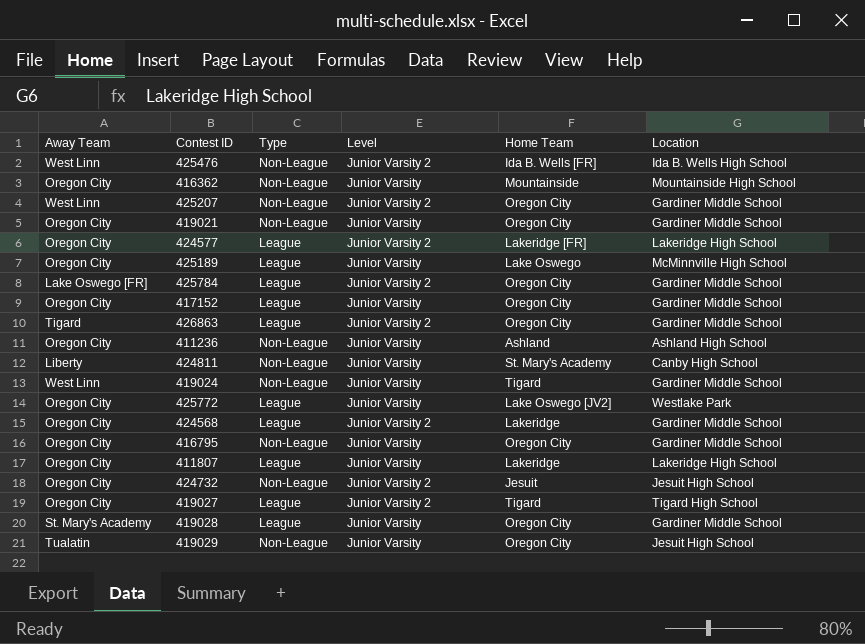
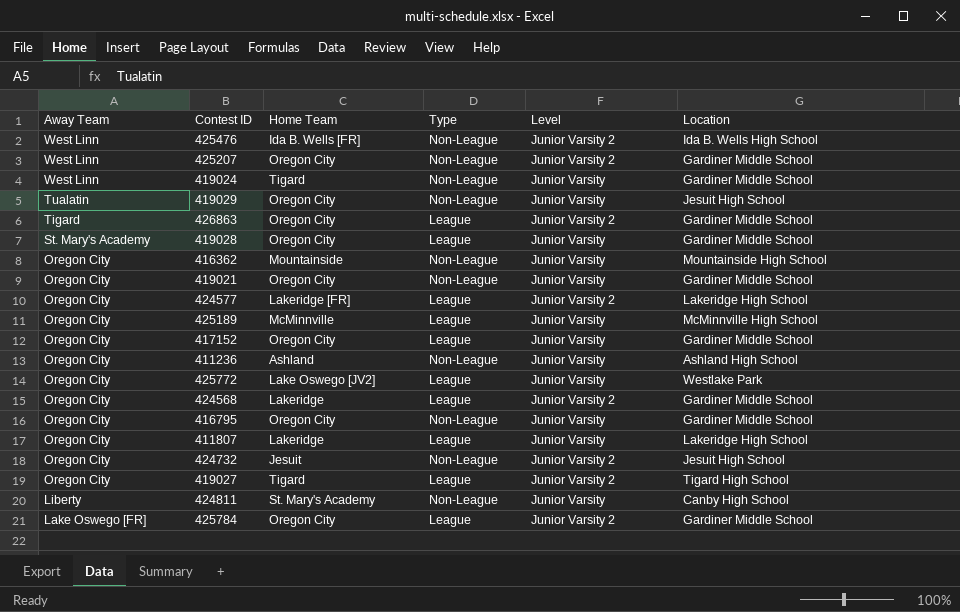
row order: none -> Away Team descending
column Home Team | position: 5 -> 3
425189 | Home Team: Lake Oswego -> McMinnville

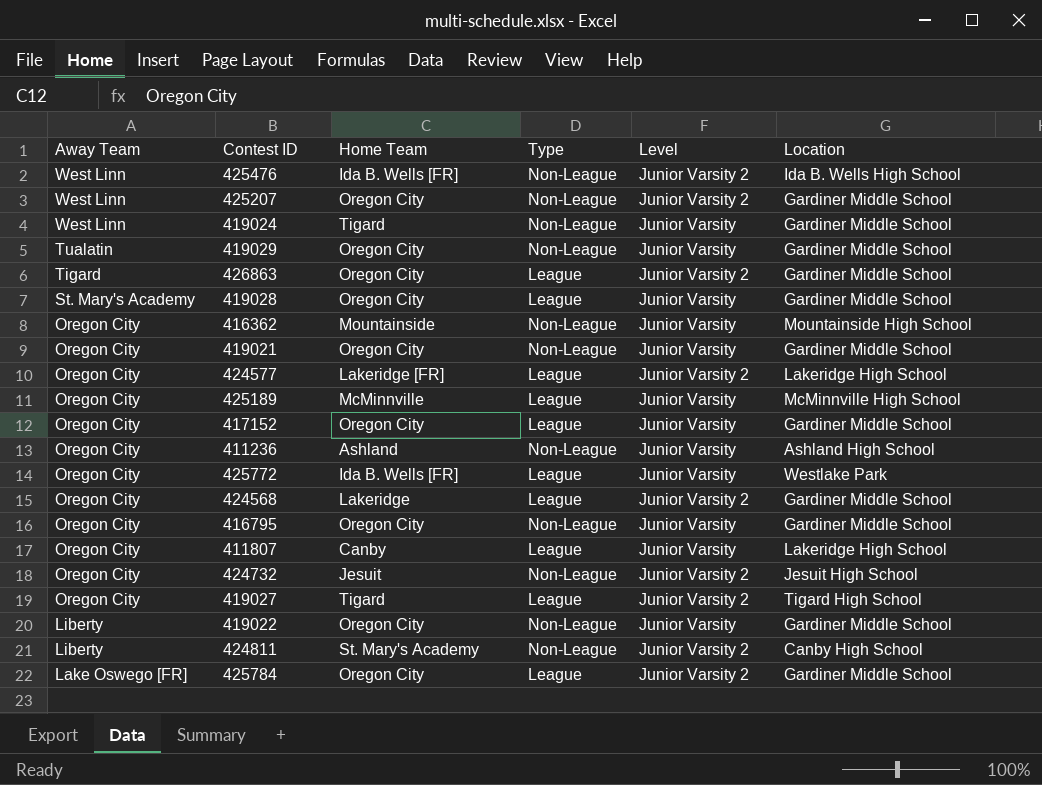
419029 | Location: Jesuit High School -> Gardiner Middle School
425772 | Home Team: Lake Oswego [JV2] -> Ida B. Wells [FR]
411807 | Home Team: Lakeridge -> Canby
row 419022: none -> Liberty | Oregon City | Non-League | Junior Varsity | Gardiner Middle School
424811 | Level: Junior Varsity -> Junior Varsity 2

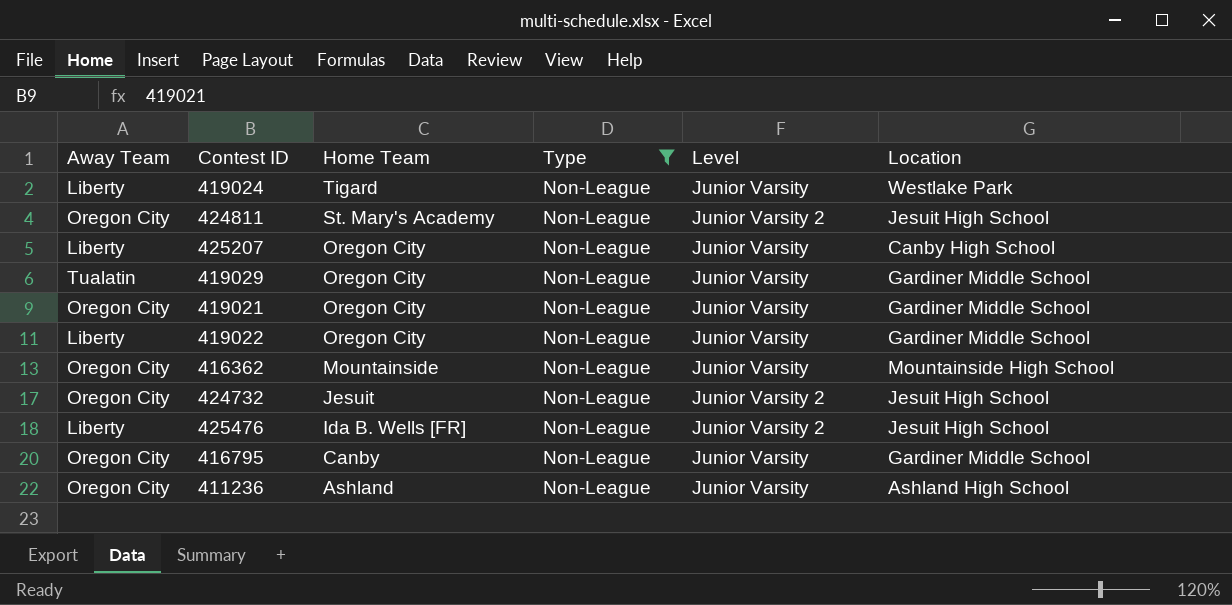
filter: none -> Type = Non-League
row order: Away Team descending -> Home Team descending
419024 | Away Team: West Linn -> Liberty
419024 | Location: Gardiner Middle School -> Westlake Park
424811 | Away Team: Liberty -> Oregon City
424811 | Location: Canby High School -> Jesuit High School
425207 | Away Team: West Linn -> Liberty
425207 | Level: Junior Varsity 2 -> Junior Varsity
425207 | Location: Gardiner Middle School -> Canby High School
425476 | Away Team: West Linn -> Liberty
425476 | Location: Ida B. Wells High School -> Jesuit High School
416795 | Home Team: Oregon City -> Canby

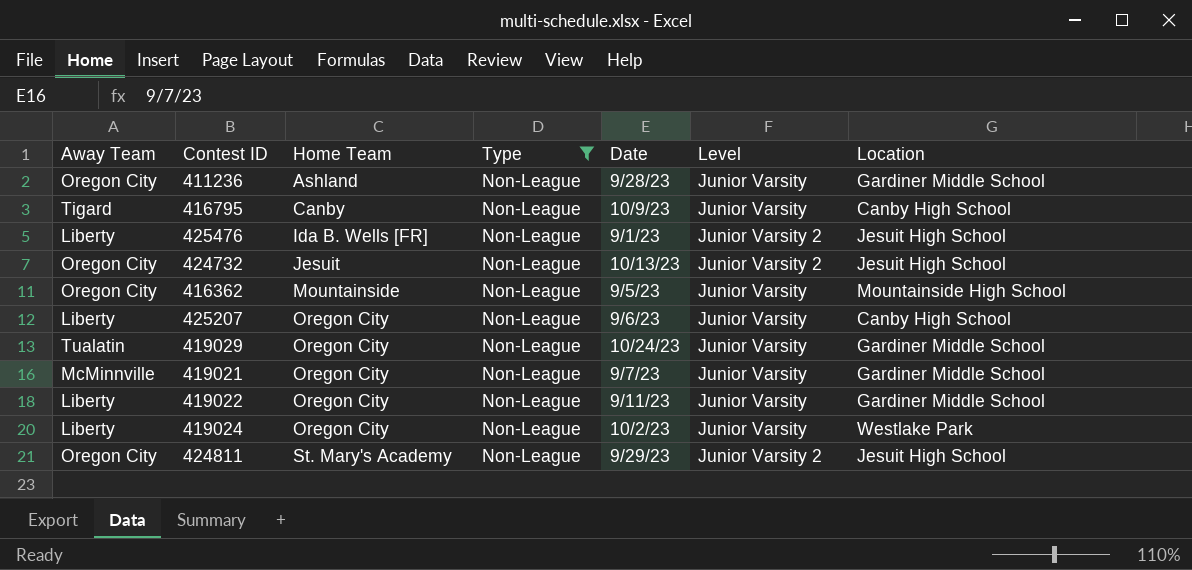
row order: Home Team descending -> Home Team ascending
column Date | position: none -> 5
411236 | Location: Ashland High School -> Gardiner Middle School
416795 | Away Team: Oregon City -> Tigard
416795 | Location: Gardiner Middle School -> Canby High School
419021 | Away Team: Oregon City -> McMinnville
419024 | Home Team: Tigard -> Oregon City

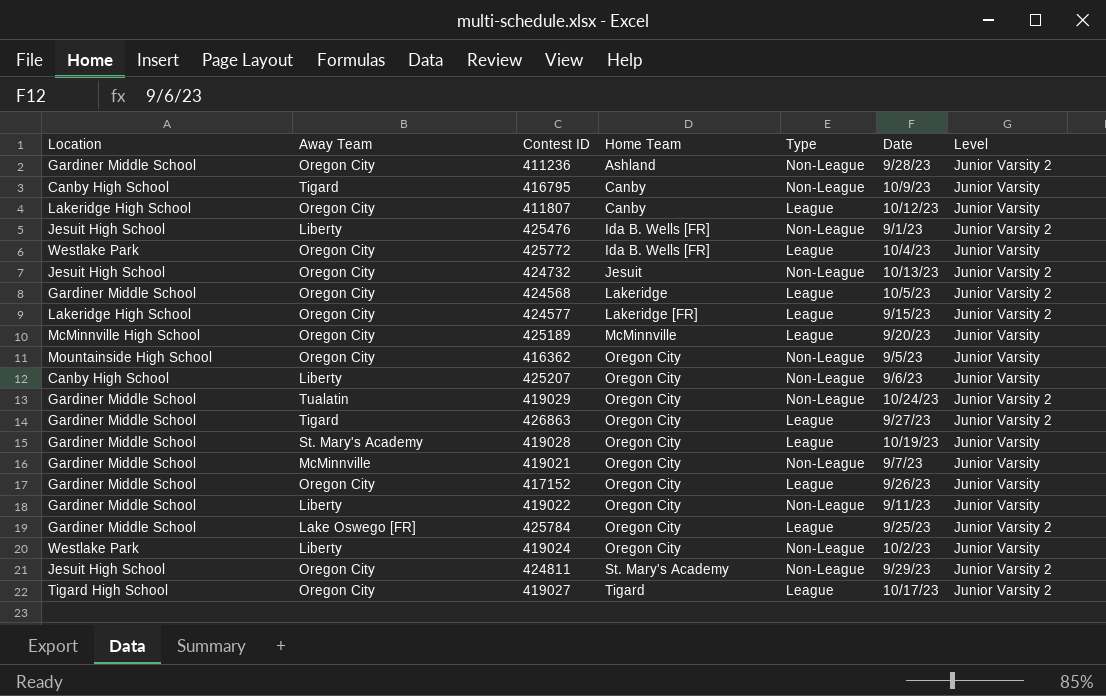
filter: Type = Non-League -> none
column Location | position: 7 -> 1
411236 | Level: Junior Varsity -> Junior Varsity 2
416362 | Home Team: Mountainside -> Oregon City
419029 | Level: Junior Varsity -> Junior Varsity 2

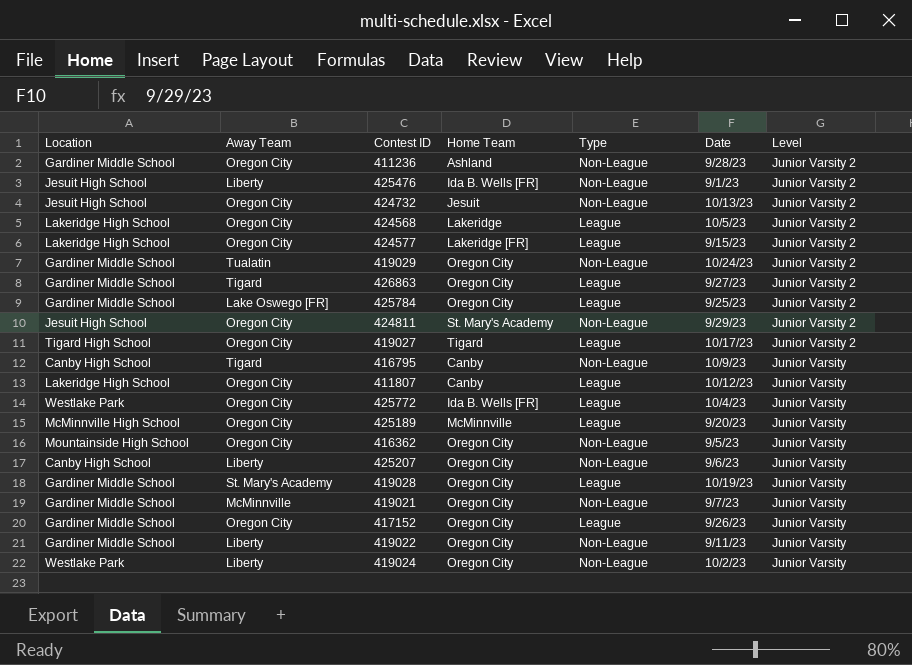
row order: Home Team ascending -> Level descending
424568 | Location: Gardiner Middle School -> Lakeridge High School

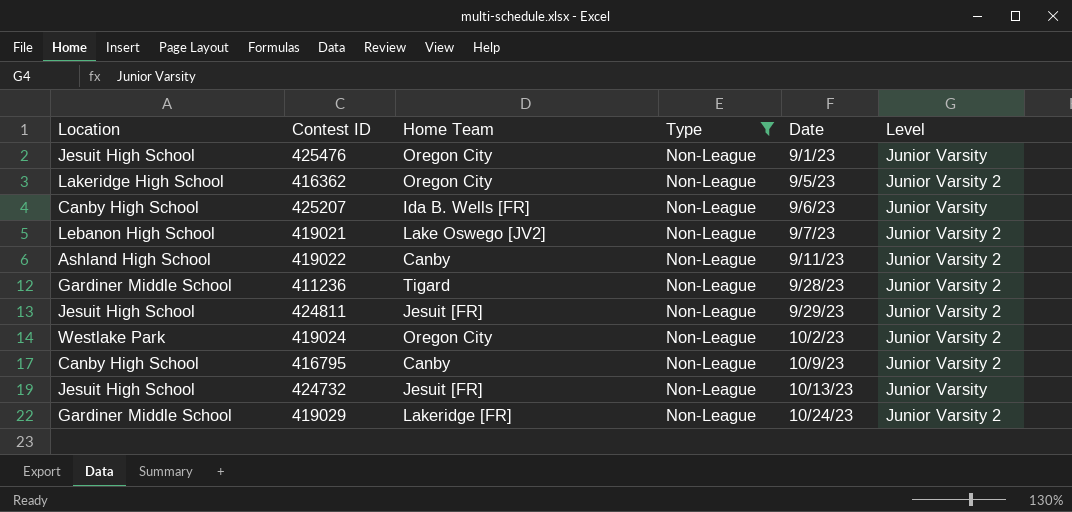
filter: none -> Type = Non-League
row order: Level descending -> Date ascending
column Away Team | position: 2 -> none
425476 | Home Team: Ida B. Wells [FR] -> Oregon City
425476 | Level: Junior Varsity 2 -> Junior Varsity
416362 | Location: Mountainside High School -> Lakeridge High School
416362 | Level: Junior Varsity -> Junior Varsity 2
425207 | Home Team: Oregon City -> Ida B. Wells [FR]
419021 | Location: Gardiner Middle School -> Lebanon High School
419021 | Home Team: Oregon City -> Lake Oswego [JV2]
419021 | Level: Junior Varsity -> Junior Varsity 2
419022 | Location: Gardiner Middle School -> Ashland High School
419022 | Home Team: Oregon City -> Canby
419022 | Level: Junior Varsity -> Junior Varsity 2
411236 | Home Team: Ashland -> Tigard
424811 | Home Team: St. Mary's Academy -> Jesuit [FR]
419024 | Level: Junior Varsity -> Junior Varsity 2
416795 | Level: Junior Varsity -> Junior Varsity 2
424732 | Home Team: Jesuit -> Jesuit [FR]
424732 | Level: Junior Varsity 2 -> Junior Varsity
419029 | Home Team: Oregon City -> Lakeridge [FR]

